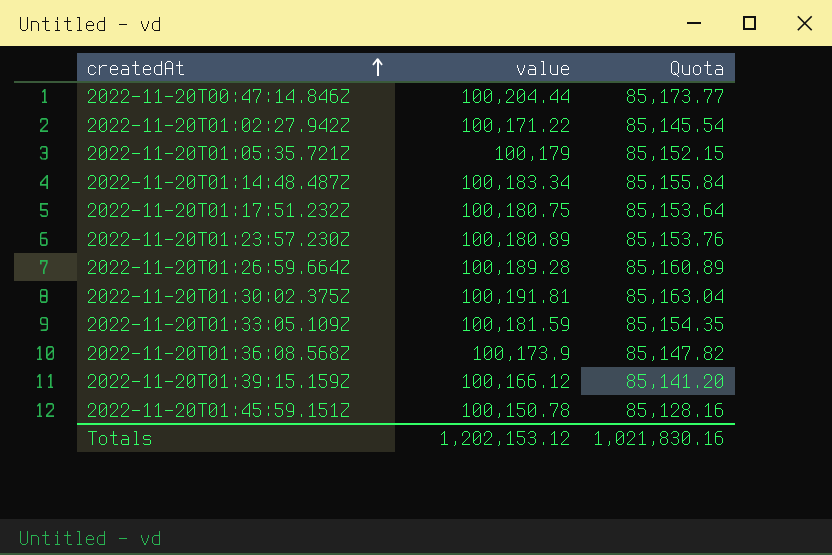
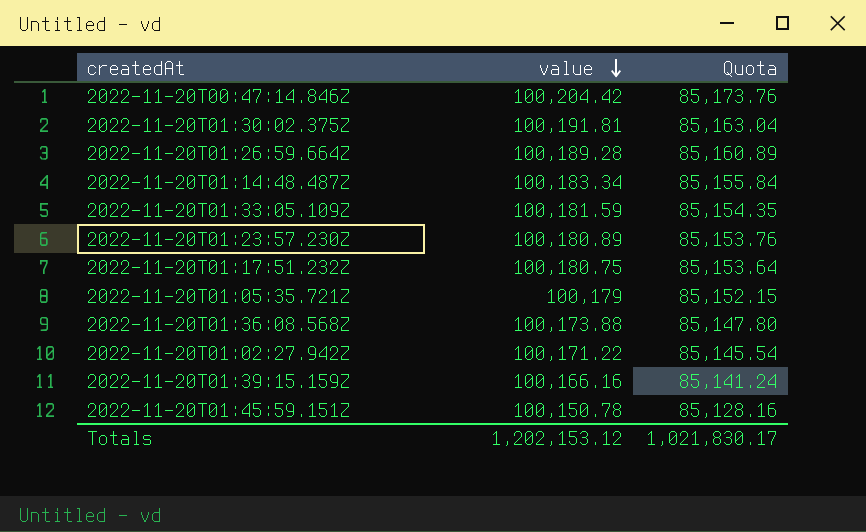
row order: createdAt ascending -> value descending
2022-11-20T00:47:14.846Z | value: 100,204.44 -> 100,204.42
2022-11-20T00:47:14.846Z | Quota: 85,173.77 -> 85,173.76
2022-11-20T01:36:08.568Z | value: 100,173.9 -> 100,173.88
2022-11-20T01:36:08.568Z | Quota: 85,147.82 -> 85,147.80
2022-11-20T01:39:15.159Z | value: 100,166.12 -> 100,166.16
2022-11-20T01:39:15.159Z | Quota: 85,141.20 -> 85,141.24
Totals | Quota: 1,021,830.16 -> 1,021,830.17

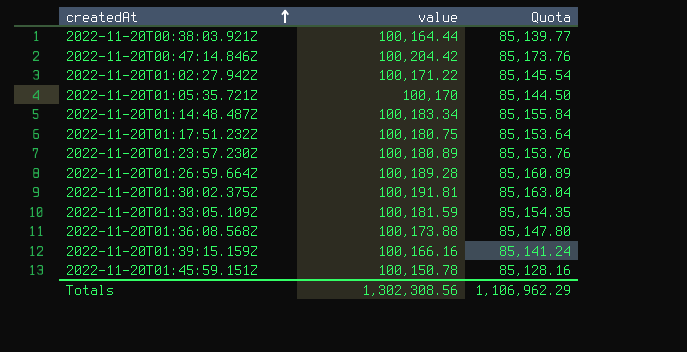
row order: value descending -> createdAt ascending
row 2022-11-20T00:38:03.921Z: none -> 100,164.44 | 85,139.77
2022-11-20T01:05:35.721Z | value: 100,179 -> 100,170
2022-11-20T01:05:35.721Z | Quota: 85,152.15 -> 85,144.50
Totals | value: 1,202,153.12 -> 1,302,308.56
Totals | Quota: 1,021,830.17 -> 1,106,962.29

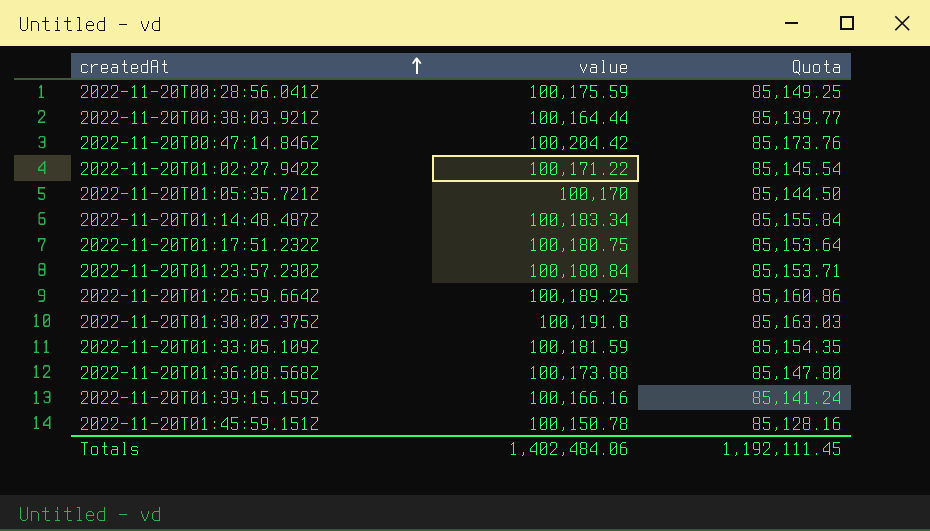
row 2022-11-20T00:28:56.041Z: none -> 100,175.59 | 85,149.25
2022-11-20T01:23:57.230Z | value: 100,180.89 -> 100,180.84
2022-11-20T01:23:57.230Z | Quota: 85,153.76 -> 85,153.71
2022-11-20T01:26:59.664Z | value: 100,189.28 -> 100,189.25
2022-11-20T01:26:59.664Z | Quota: 85,160.89 -> 85,160.86
2022-11-20T01:30:02.375Z | value: 100,191.81 -> 100,191.8
2022-11-20T01:30:02.375Z | Quota: 85,163.04 -> 85,163.03
Totals | value: 1,302,308.56 -> 1,402,484.06
Totals | Quota: 1,106,962.29 -> 1,192,111.45

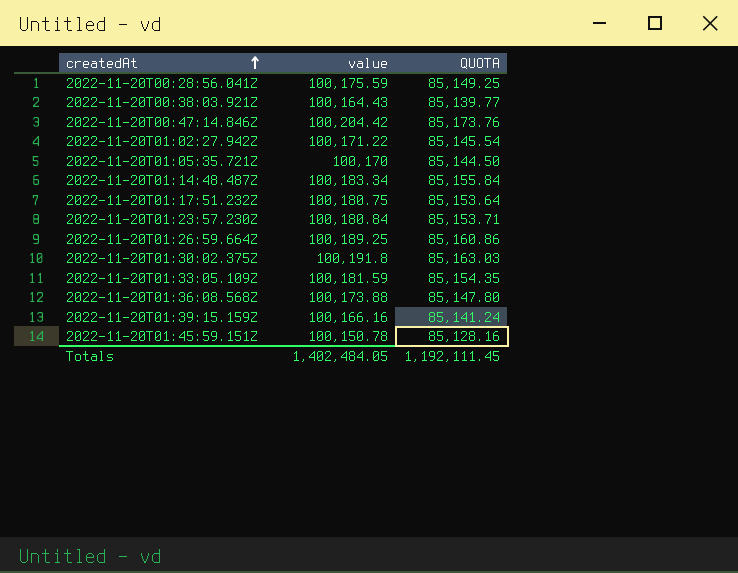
column name: Quota -> QUOTA
2022-11-20T00:38:03.921Z | value: 100,164.44 -> 100,164.43
Totals | value: 1,402,484.06 -> 1,402,484.05

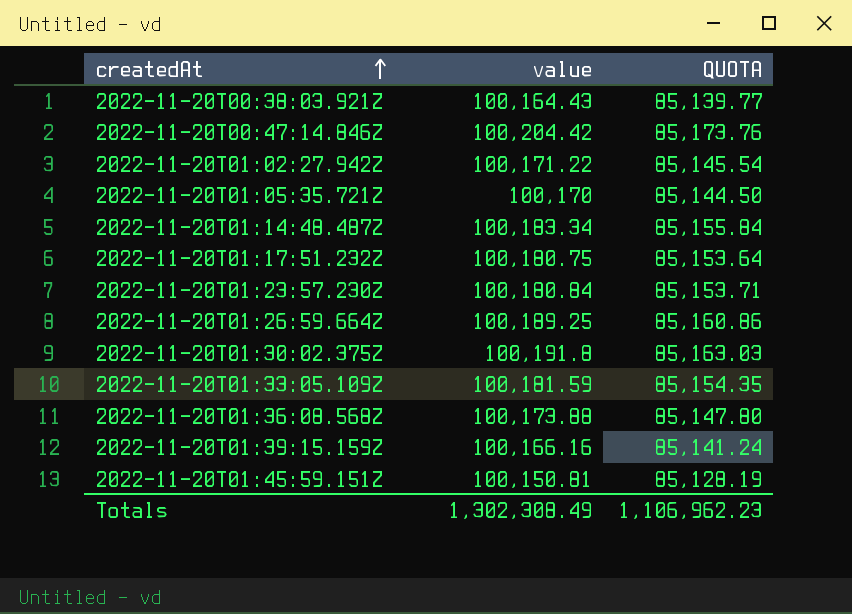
row 2022-11-20T00:28:56.041Z: 100,175.59 | 85,149.25 -> none
2022-11-20T01:45:59.151Z | value: 100,150.78 -> 100,150.81
2022-11-20T01:45:59.151Z | QUOTA: 85,128.16 -> 85,128.19
Totals | value: 1,402,484.05 -> 1,302,308.49
Totals | QUOTA: 1,192,111.45 -> 1,106,962.23

